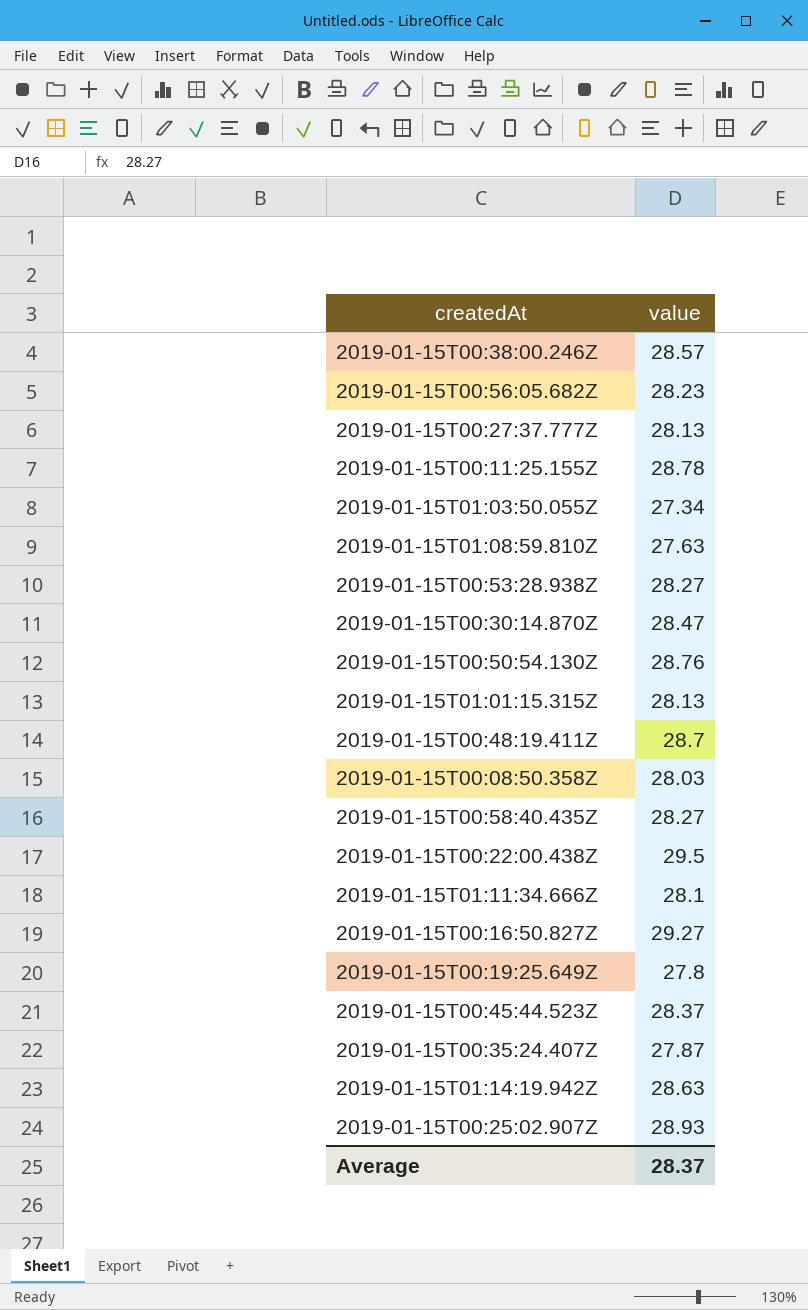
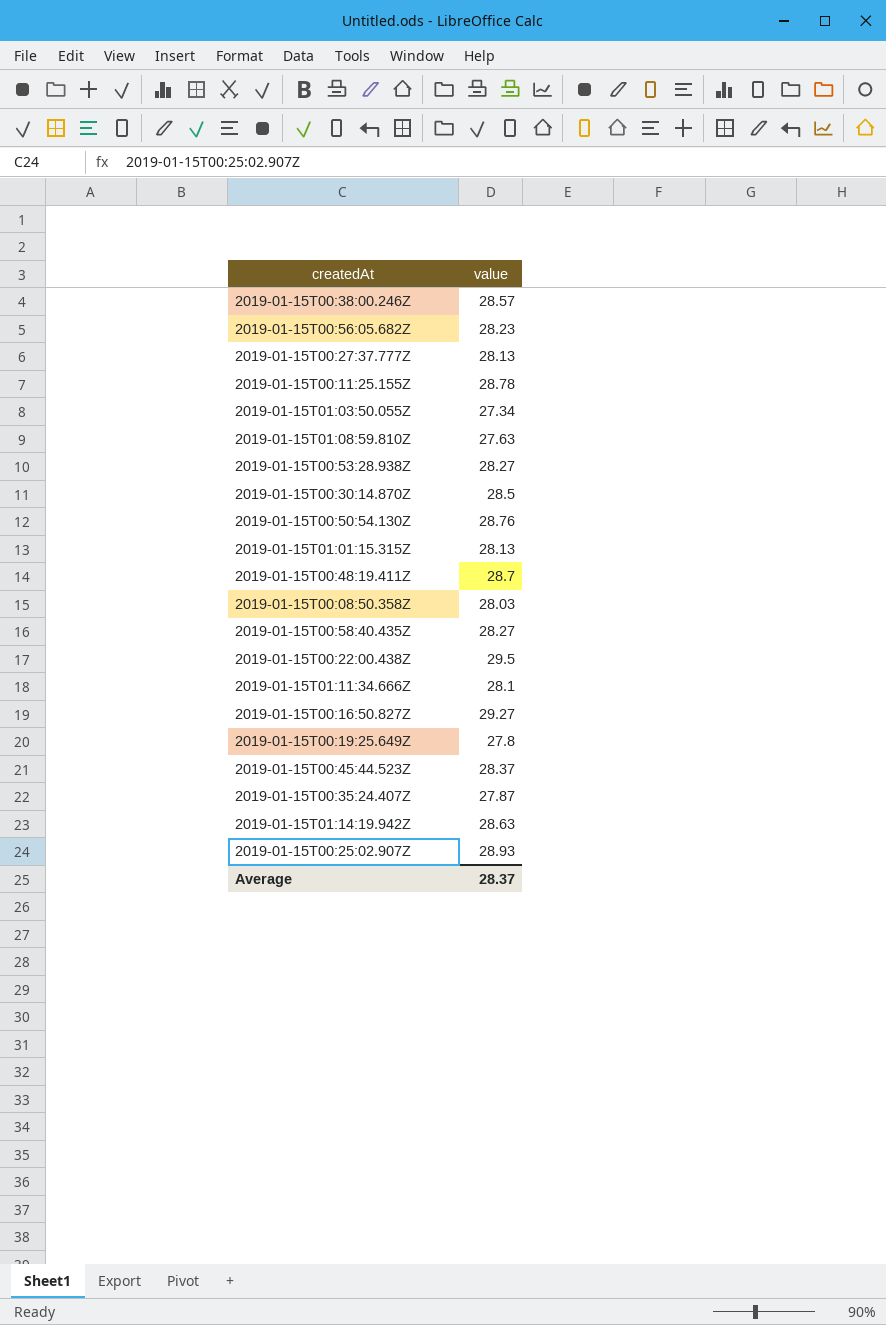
2019-01-15T00:30:14.870Z | value: 28.47 -> 28.5

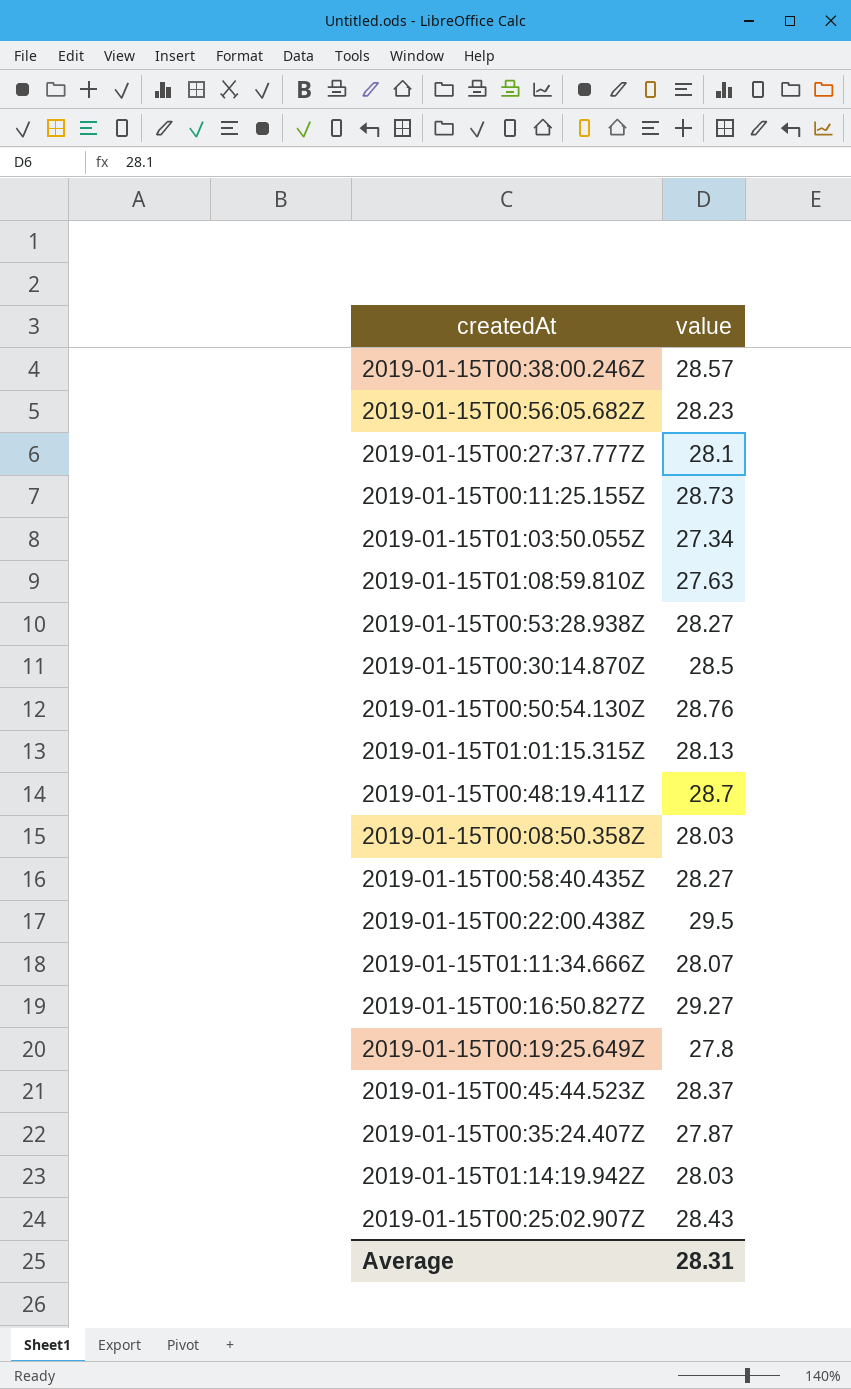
2019-01-15T00:27:37.777Z | value: 28.13 -> 28.1
2019-01-15T00:11:25.155Z | value: 28.78 -> 28.73
2019-01-15T01:11:34.666Z | value: 28.1 -> 28.07
2019-01-15T01:14:19.942Z | value: 28.63 -> 28.03
2019-01-15T00:25:02.907Z | value: 28.93 -> 28.43
Average | value: 28.37 -> 28.31

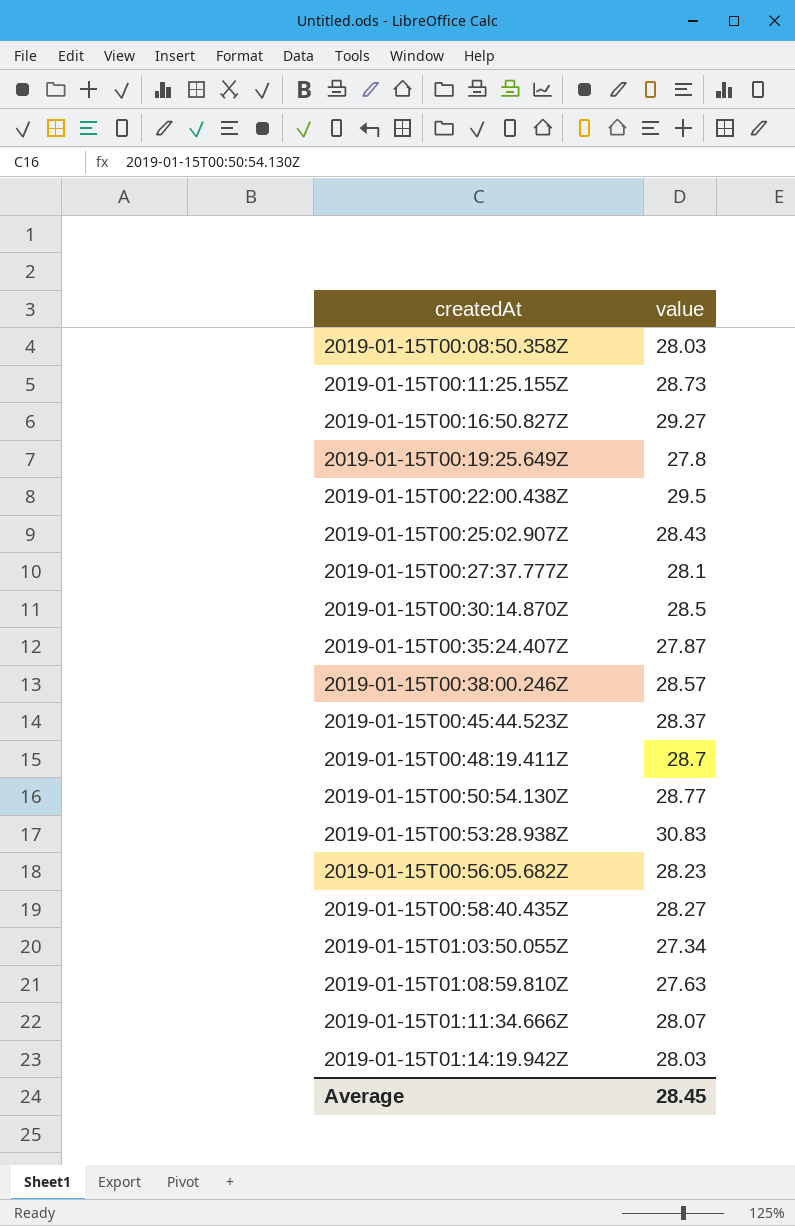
row order: none -> createdAt ascending
row 2019-01-15T01:01:15.315Z: 28.13 -> none
2019-01-15T00:50:54.130Z | value: 28.76 -> 28.77
2019-01-15T00:53:28.938Z | value: 28.27 -> 30.83
Average | value: 28.31 -> 28.45

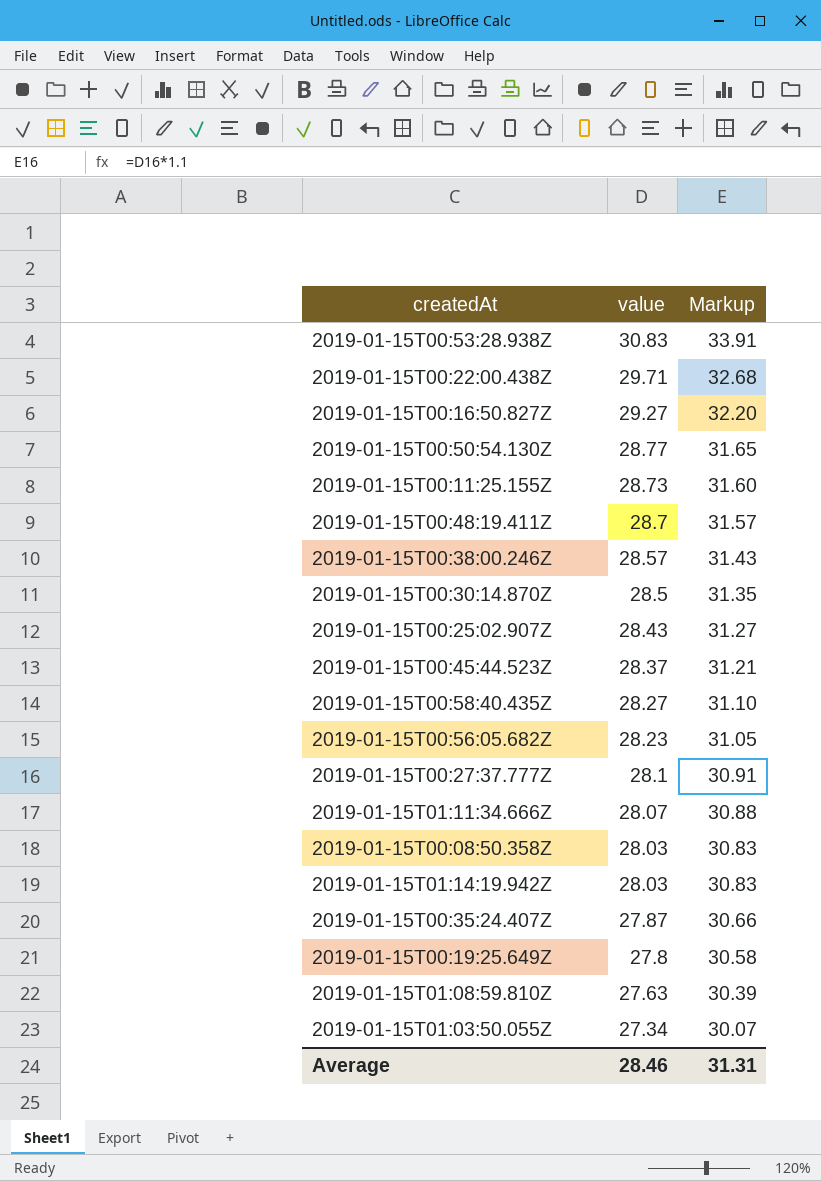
row order: createdAt ascending -> value descending
column Markup | formula: none -> [value] * 1.1
2019-01-15T00:22:00.438Z | value: 29.5 -> 29.71
Average | value: 28.45 -> 28.46

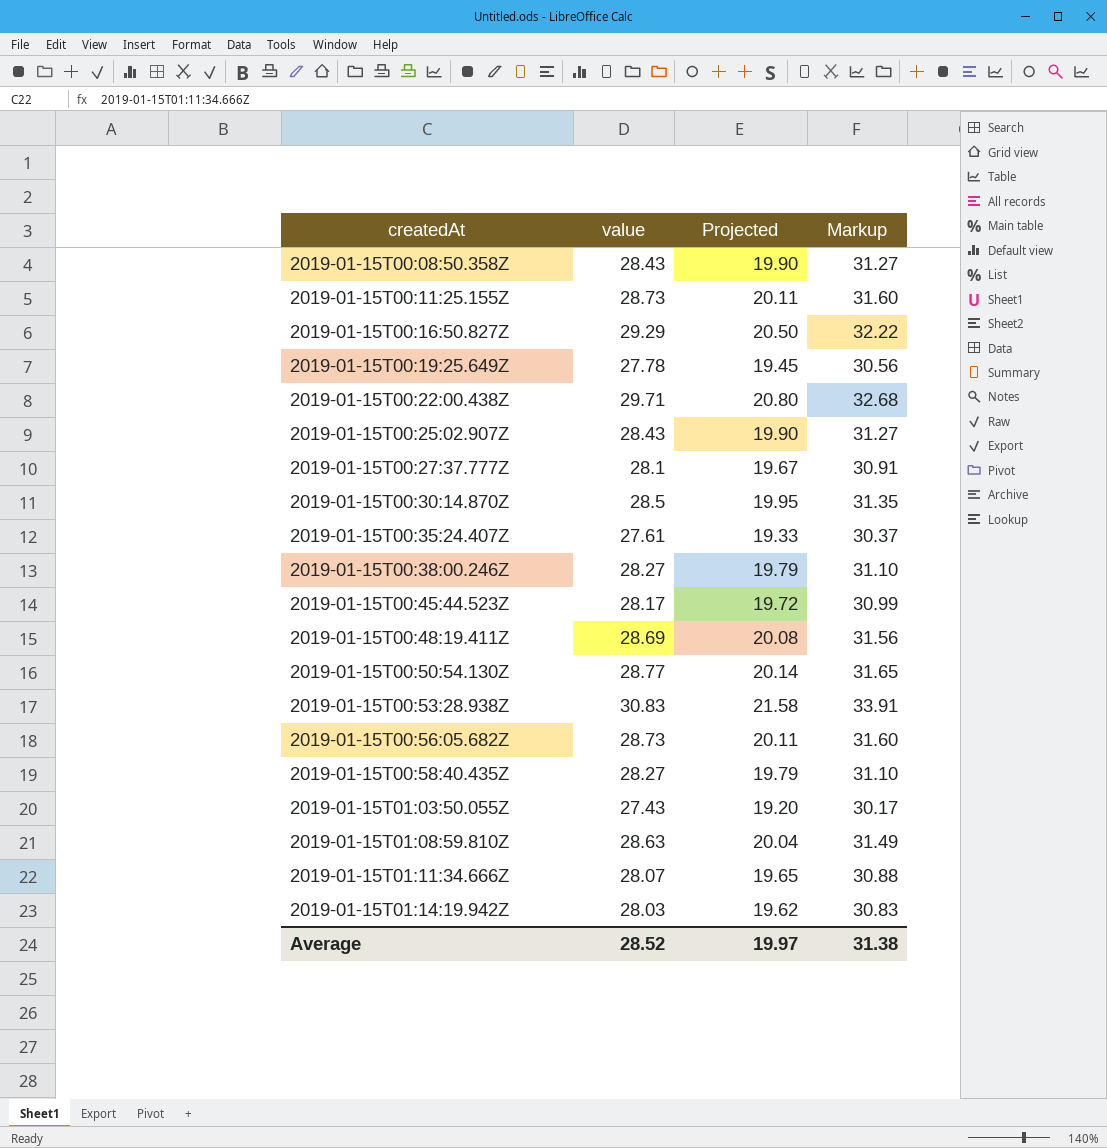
row order: value descending -> createdAt ascending
column Projected | formula: none -> [value] * 0.7
2019-01-15T00:08:50.358Z | value: 28.03 -> 28.43
2019-01-15T00:08:50.358Z | Markup: 30.83 -> 31.27
2019-01-15T00:16:50.827Z | value: 29.27 -> 29.29
2019-01-15T00:16:50.827Z | Markup: 32.20 -> 32.22
2019-01-15T00:19:25.649Z | value: 27.8 -> 27.78
2019-01-15T00:19:25.649Z | Markup: 30.58 -> 30.56
2019-01-15T00:35:24.407Z | value: 27.87 -> 27.61
2019-01-15T00:35:24.407Z | Markup: 30.66 -> 30.37
2019-01-15T00:38:00.246Z | value: 28.57 -> 28.27
2019-01-15T00:38:00.246Z | Markup: 31.43 -> 31.10
2019-01-15T00:45:44.523Z | value: 28.37 -> 28.17
2019-01-15T00:45:44.523Z | Markup: 31.21 -> 30.99
2019-01-15T00:48:19.411Z | value: 28.7 -> 28.69
2019-01-15T00:48:19.411Z | Markup: 31.57 -> 31.56
2019-01-15T00:56:05.682Z | value: 28.23 -> 28.73
2019-01-15T00:56:05.682Z | Markup: 31.05 -> 31.60
2019-01-15T01:03:50.055Z | value: 27.34 -> 27.43
2019-01-15T01:03:50.055Z | Markup: 30.07 -> 30.17
2019-01-15T01:08:59.810Z | value: 27.63 -> 28.63
2019-01-15T01:08:59.810Z | Markup: 30.39 -> 31.49
Average | value: 28.46 -> 28.52
Average | Markup: 31.31 -> 31.38

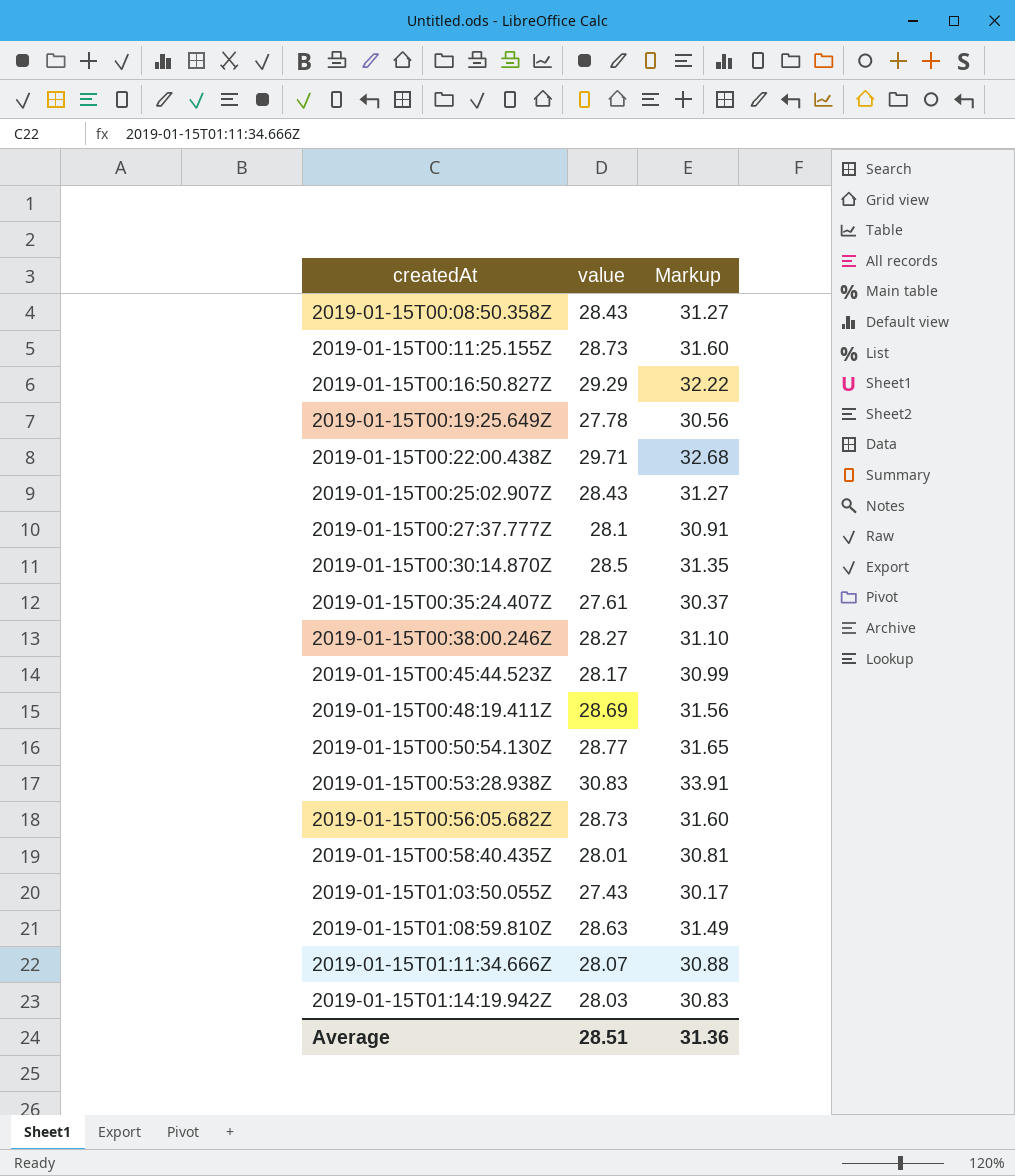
column Projected | formula: [value] * 0.7 -> none
2019-01-15T00:58:40.435Z | value: 28.27 -> 28.01
2019-01-15T00:58:40.435Z | Markup: 31.10 -> 30.81
Average | value: 28.52 -> 28.51
Average | Markup: 31.38 -> 31.36

